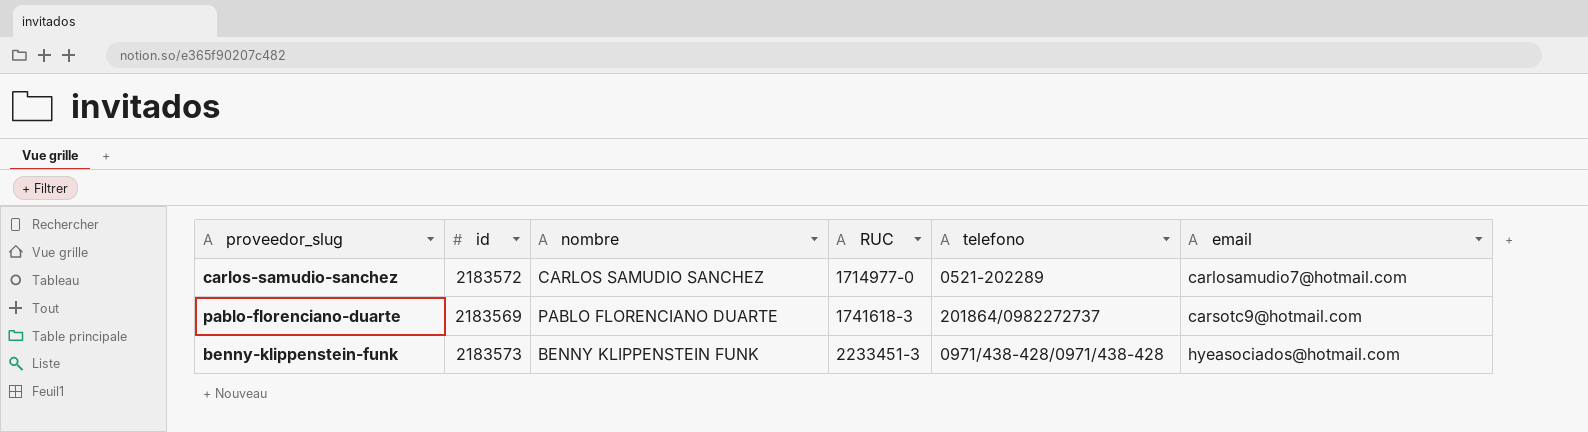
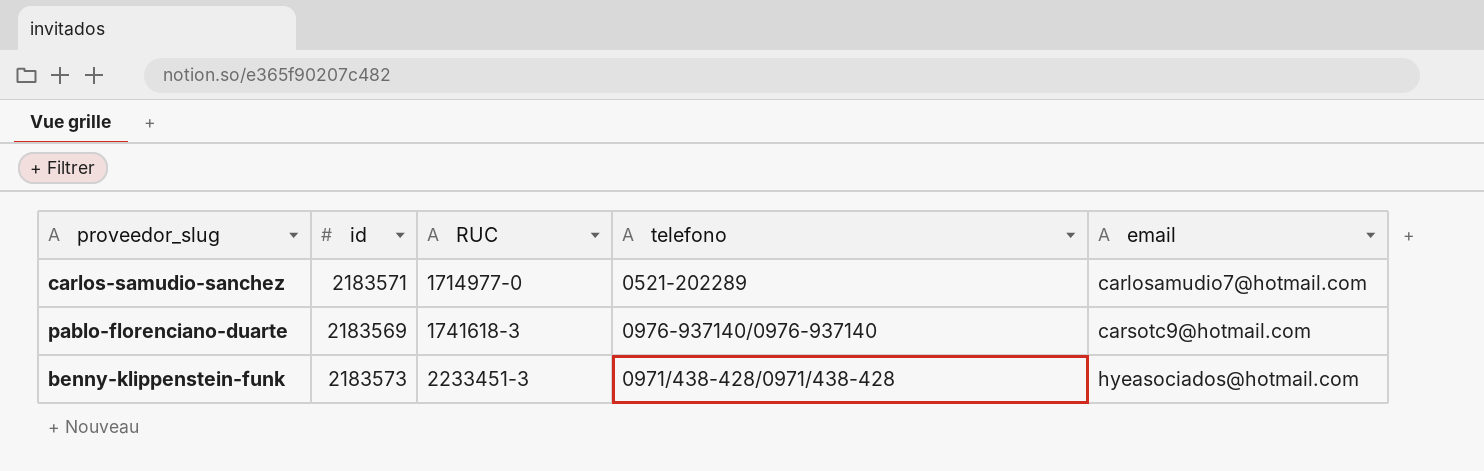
column nombre | position: 3 -> none
carlos-samudio-sanchez | id: 2183572 -> 2183571
pablo-florenciano-duarte | telefono: 201864/0982272737 -> 0976-937140/0976-937140

